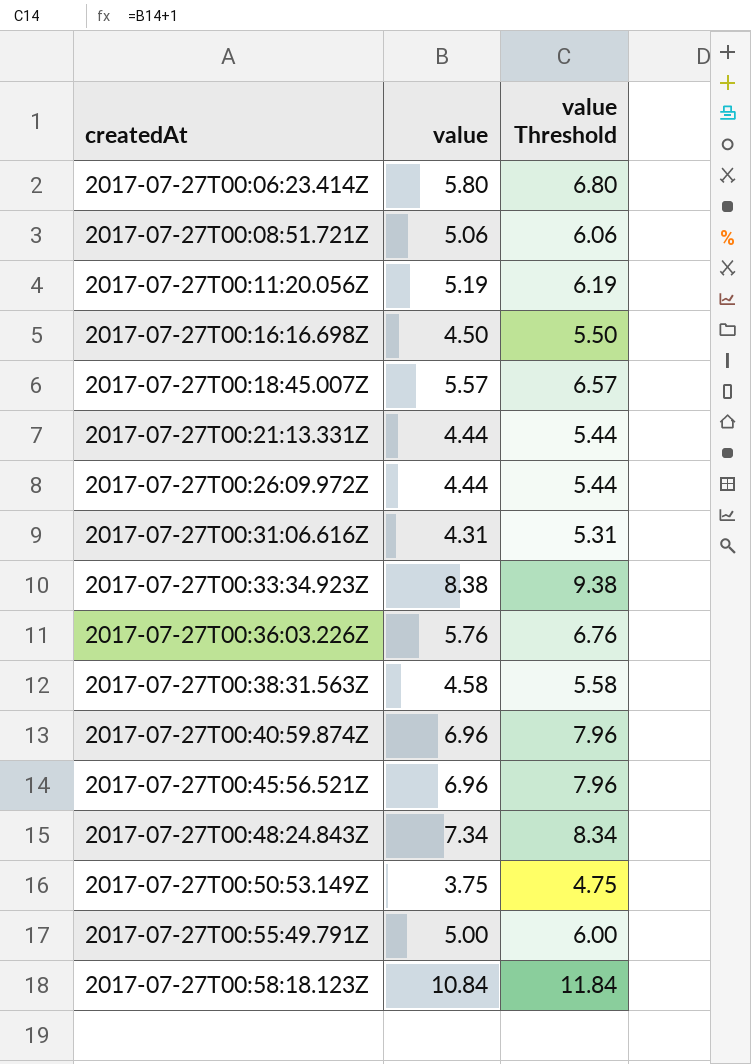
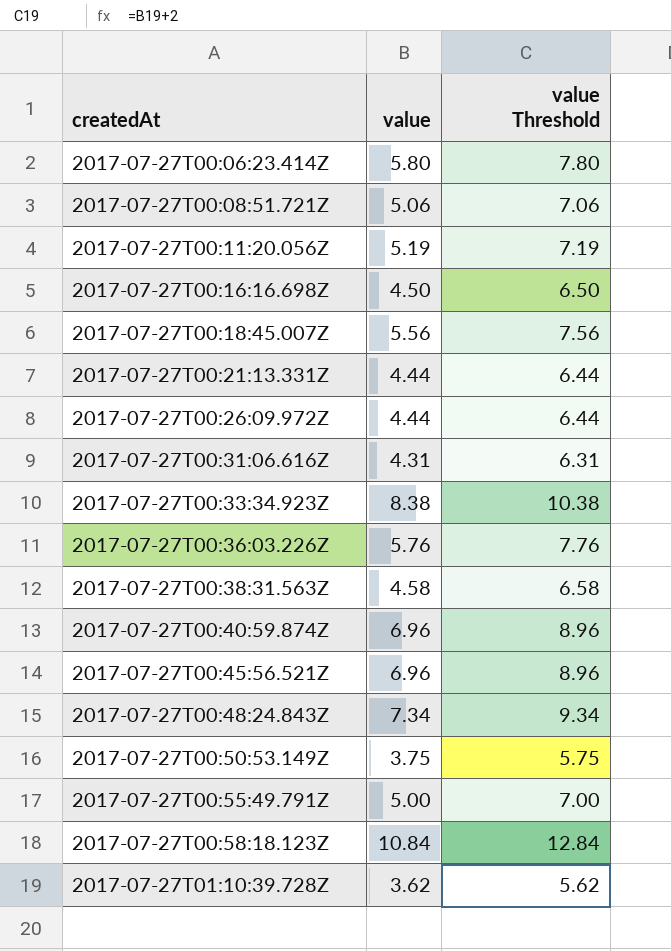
column value Threshold | formula: [value] + 1 -> [value] + 2
2017-07-27T00:18:45.007Z | value: 5.57 -> 5.56
row 2017-07-27T01:10:39.728Z: none -> 3.62 | 5.62

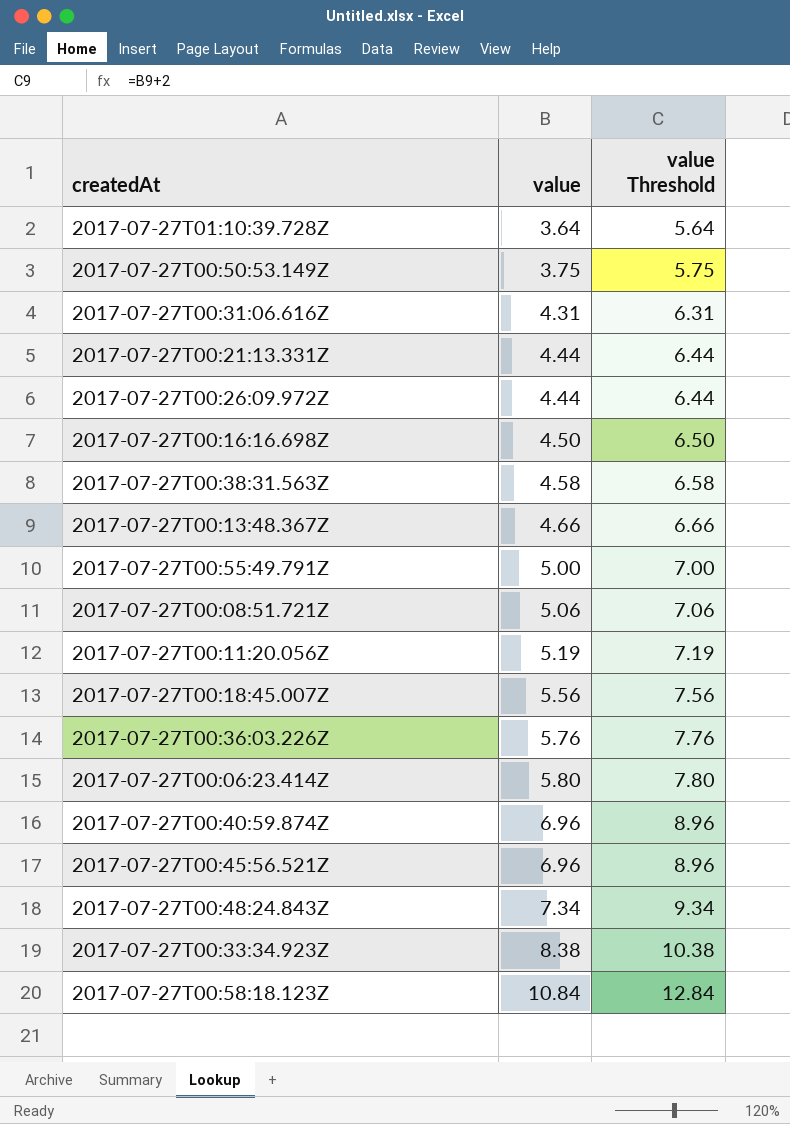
row order: createdAt ascending -> value ascending
2017-07-27T01:10:39.728Z | value: 3.62 -> 3.64
2017-07-27T01:10:39.728Z | value Threshold: 5.62 -> 5.64
row 2017-07-27T00:13:48.367Z: none -> 4.66 | 6.66

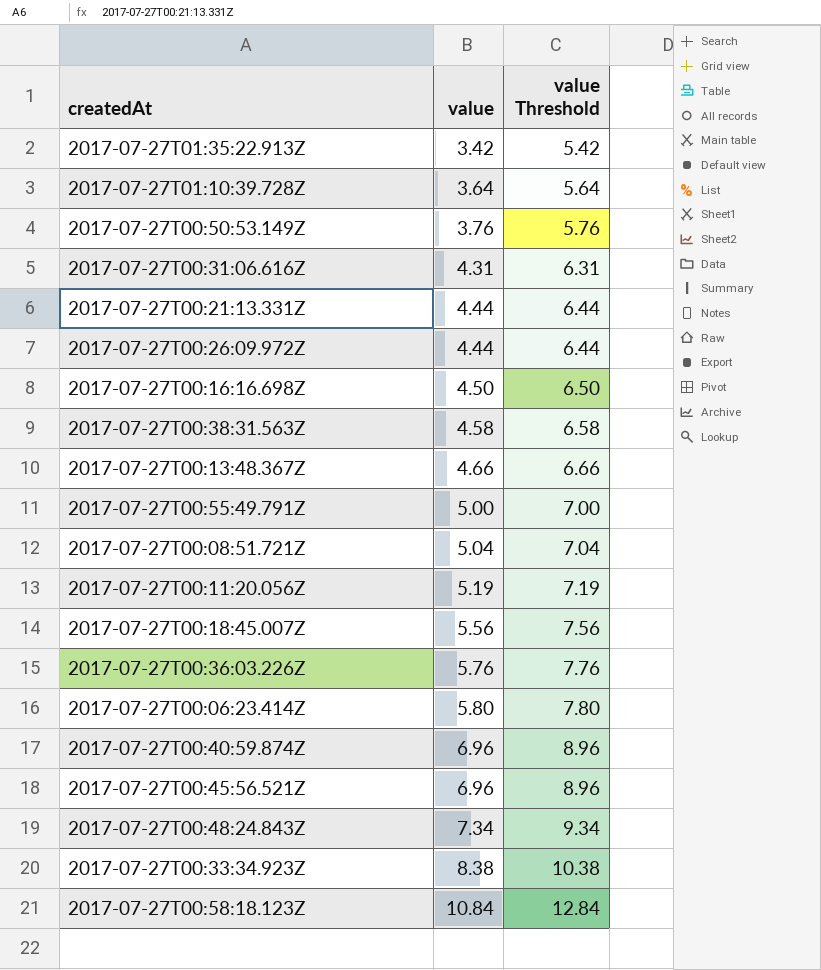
row 2017-07-27T01:35:22.913Z: none -> 3.42 | 5.42
2017-07-27T00:50:53.149Z | value: 3.75 -> 3.76
2017-07-27T00:50:53.149Z | value Threshold: 5.75 -> 5.76
2017-07-27T00:08:51.721Z | value: 5.06 -> 5.04
2017-07-27T00:08:51.721Z | value Threshold: 7.06 -> 7.04

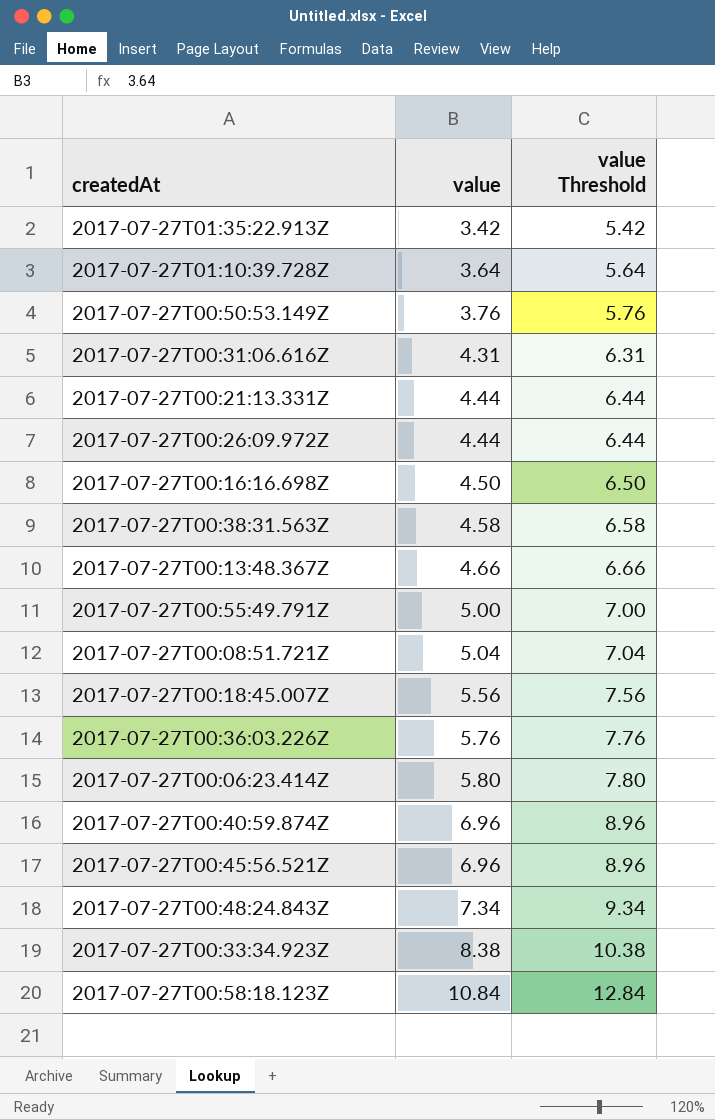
row 2017-07-27T00:11:20.056Z: 5.19 | 7.19 -> none

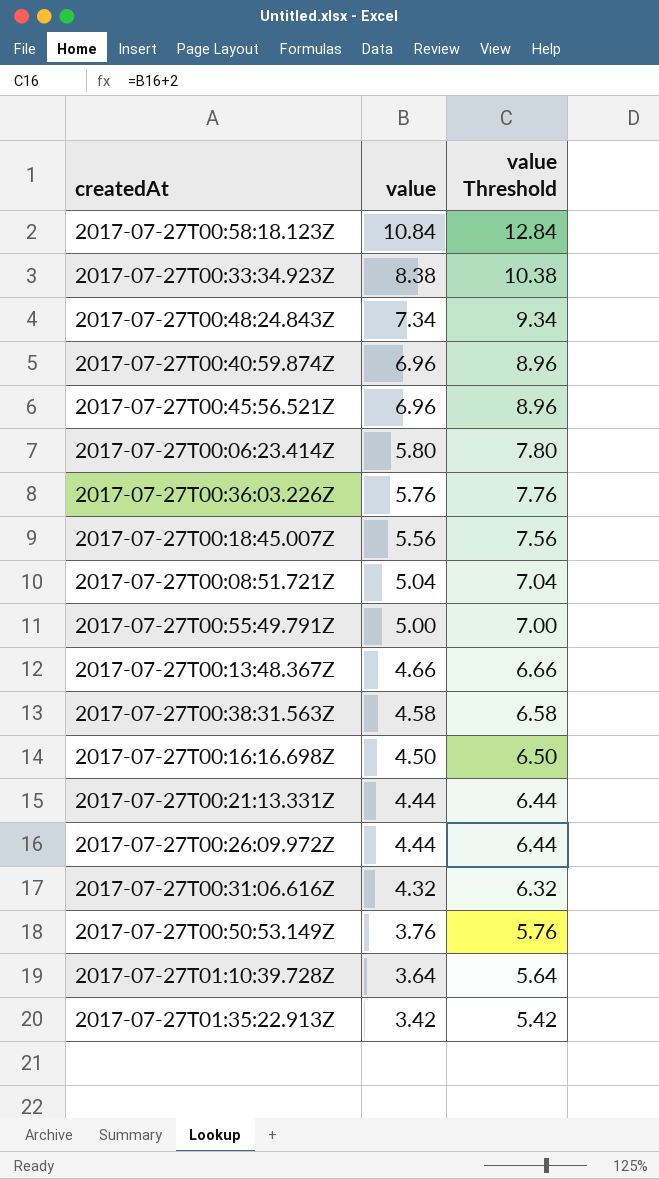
row order: value ascending -> value descending
2017-07-27T00:31:06.616Z | value: 4.31 -> 4.32
2017-07-27T00:31:06.616Z | value Threshold: 6.31 -> 6.32

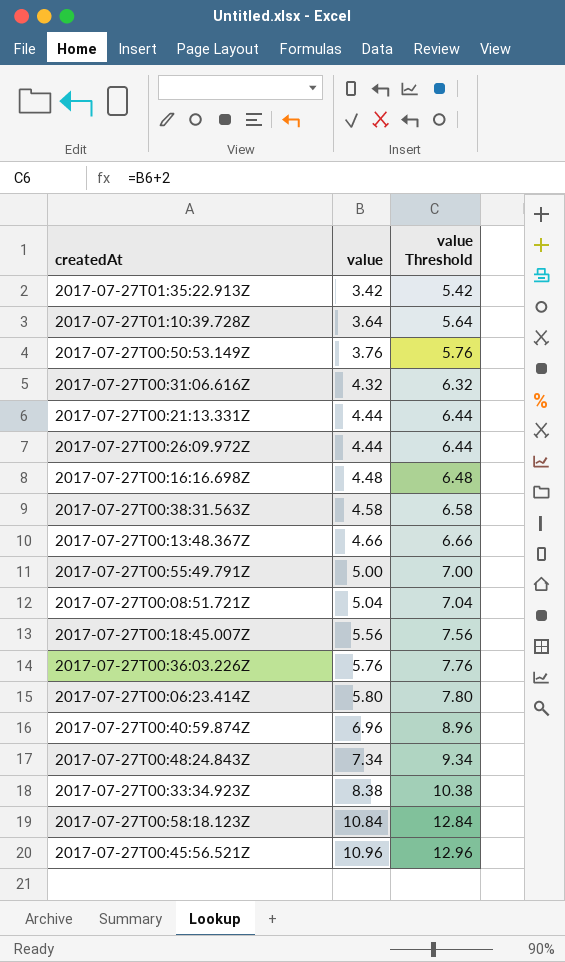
row order: value descending -> value ascending
2017-07-27T00:16:16.698Z | value: 4.50 -> 4.48
2017-07-27T00:16:16.698Z | value Threshold: 6.50 -> 6.48
2017-07-27T00:45:56.521Z | value: 6.96 -> 10.96
2017-07-27T00:45:56.521Z | value Threshold: 8.96 -> 12.96

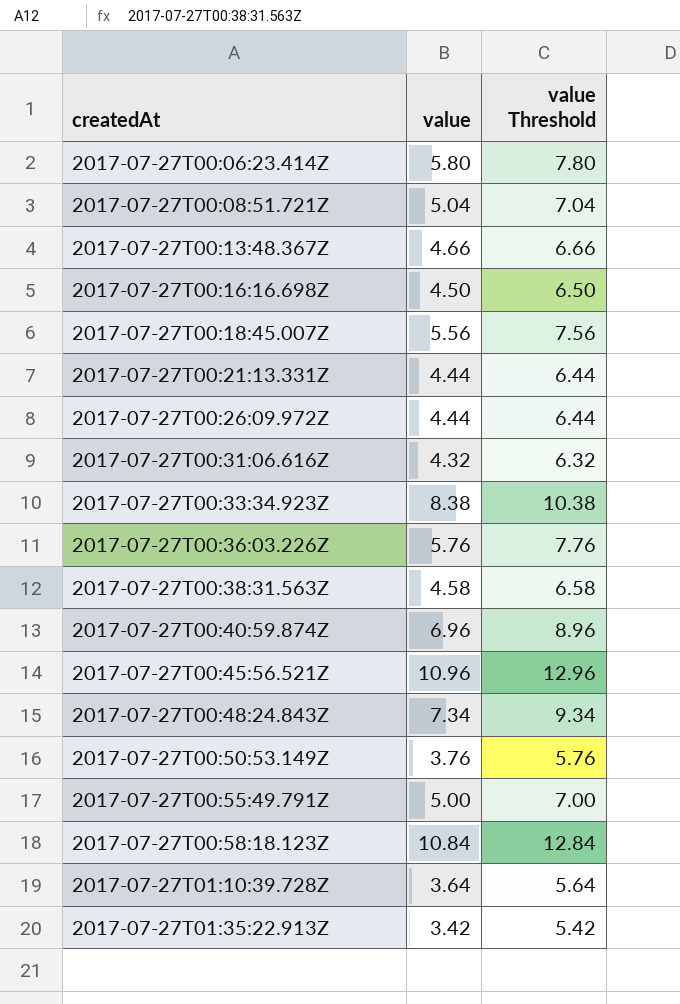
row order: value ascending -> createdAt ascending
2017-07-27T00:16:16.698Z | value: 4.48 -> 4.50
2017-07-27T00:16:16.698Z | value Threshold: 6.48 -> 6.50

